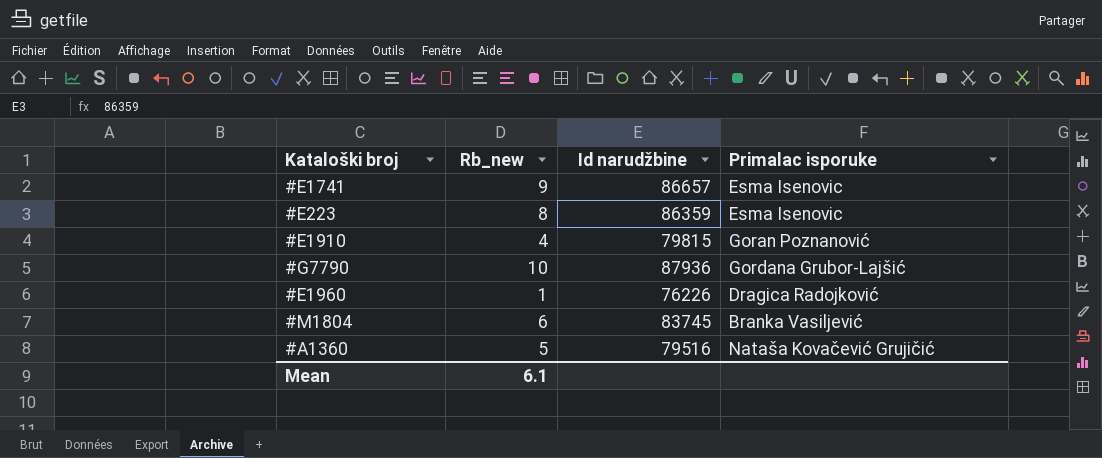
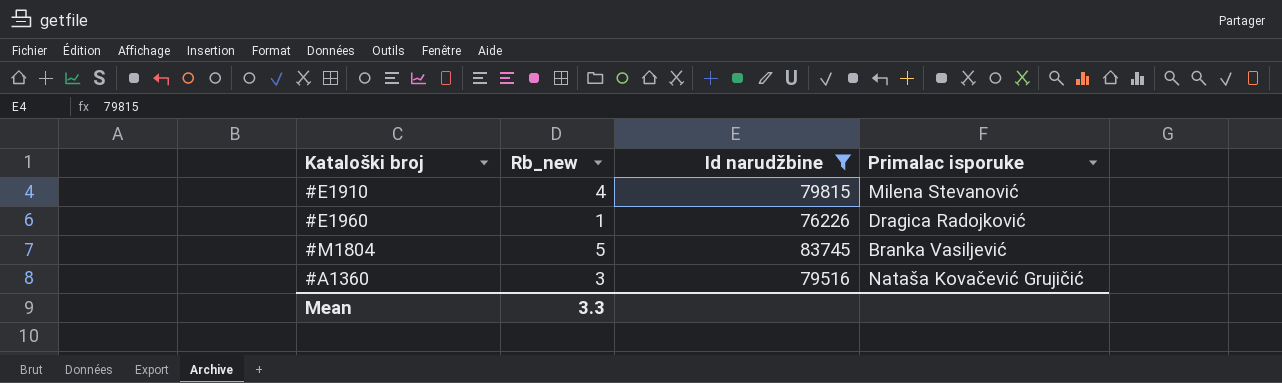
filter: none -> Id narudžbine <= 83745
#E1910 | Primalac isporuke: Goran Poznanović -> Milena Stevanović
#M1804 | Rb_new: 6 -> 5
#A1360 | Rb_new: 5 -> 3
Mean | Rb_new: 6.1 -> 3.3

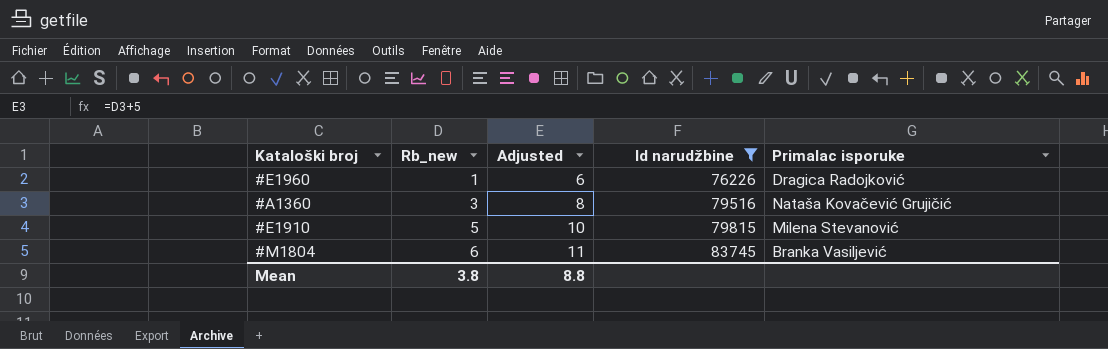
row order: none -> Rb_new ascending
column Adjusted | formula: none -> [Rb_new] + 5
#E1910 | Rb_new: 4 -> 5
#M1804 | Rb_new: 5 -> 6
Mean | Rb_new: 3.3 -> 3.8

